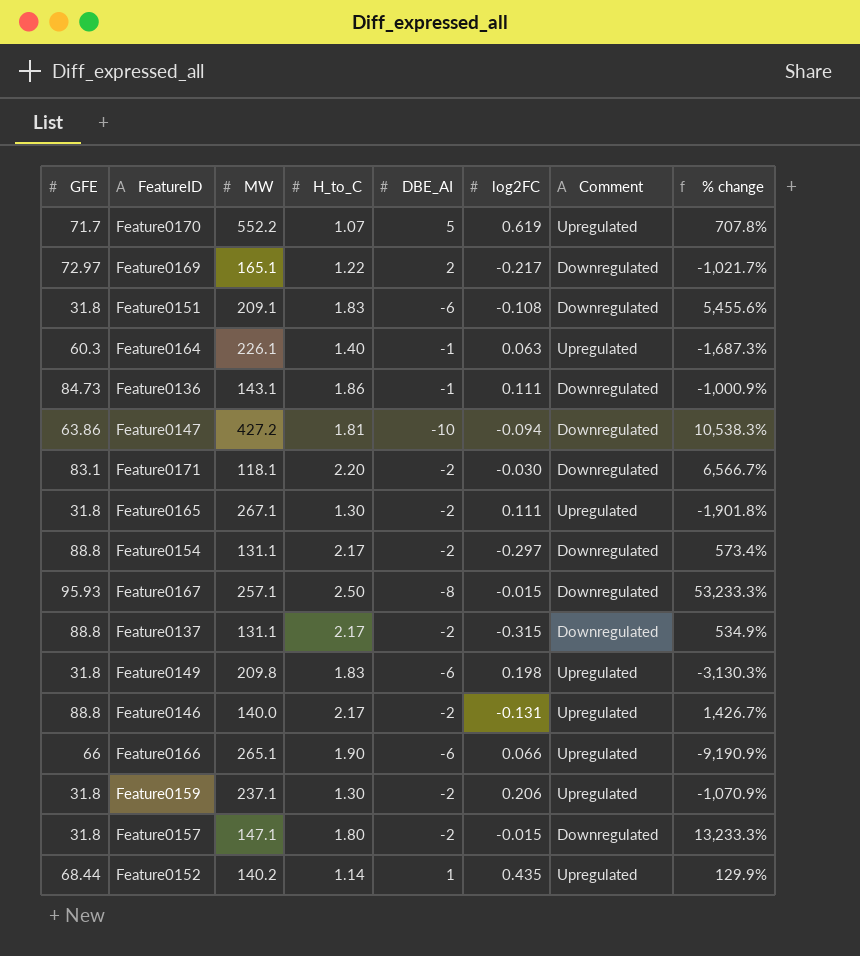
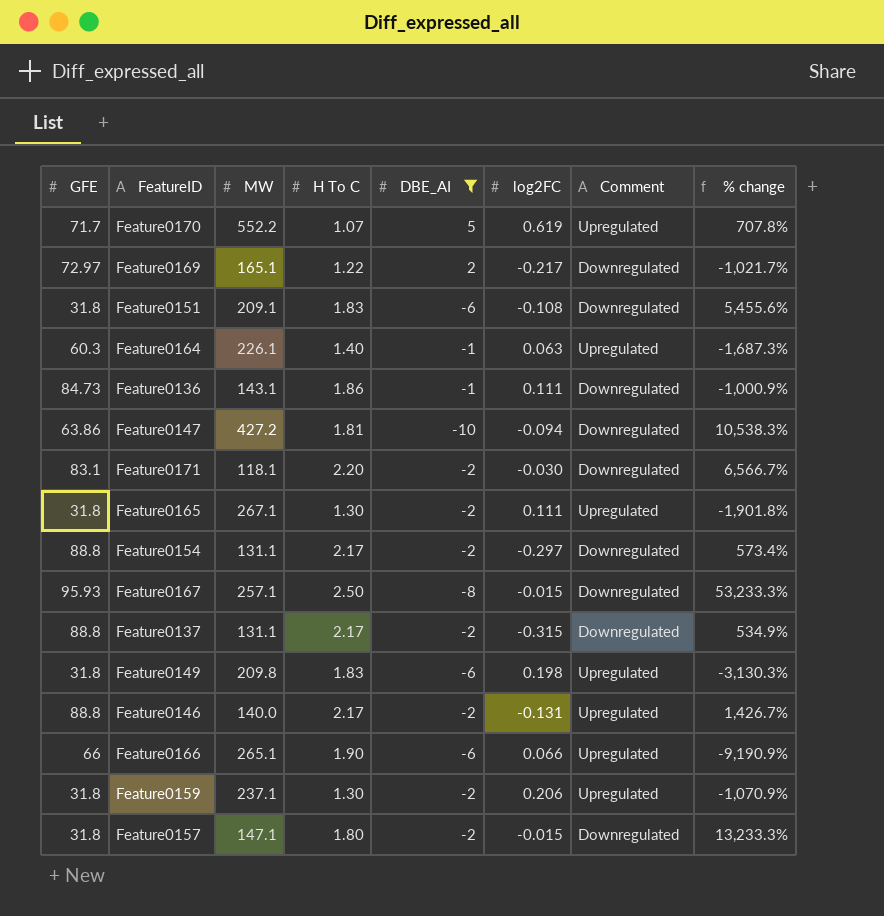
filter: none -> DBE_AI != 1
column name: H_to_C -> H To C

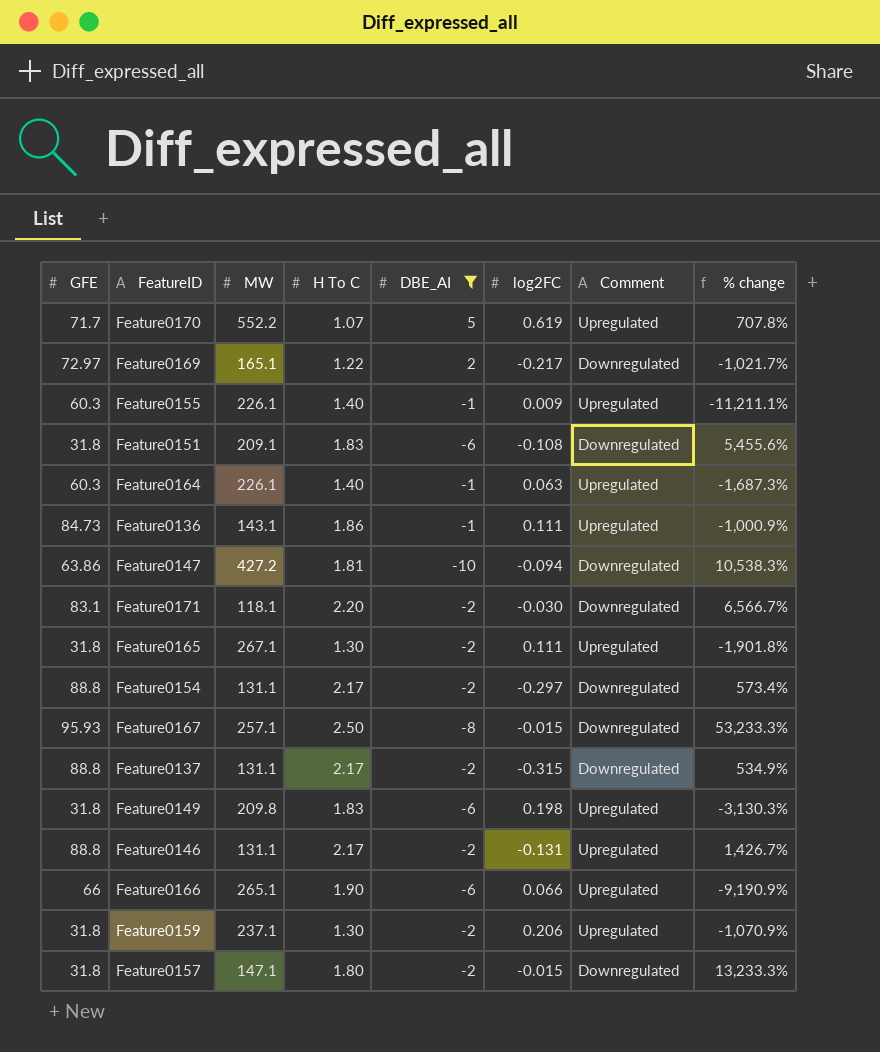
row Feature0155: none -> 60.3 | 226.1 | 1.40 | -1 | 0.009 | Upregulated | -11,211.1%
Feature0136 | Comment: Downregulated -> Upregulated
Feature0146 | MW: 140.0 -> 131.1

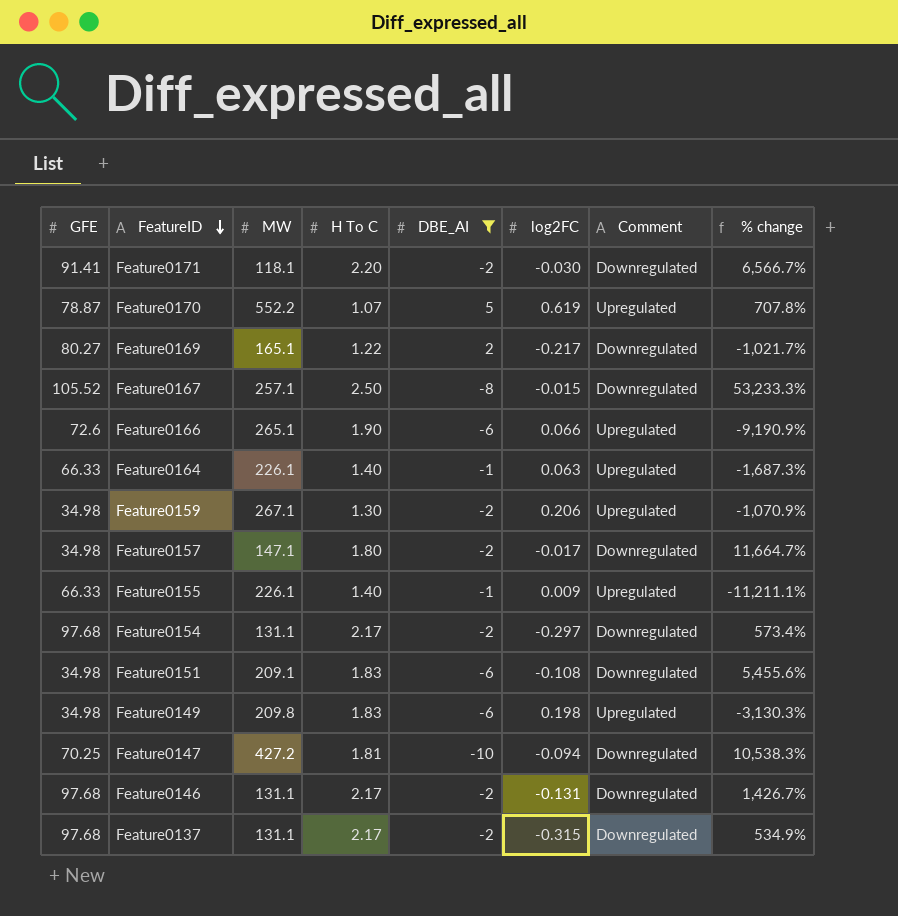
row order: none -> FeatureID descending
row Feature0136: 84.73 | 143.1 | 1.86 | -1 | 0.111 | Upregulated | -1,000.9% -> none
row Feature0165: 31.8 | 267.1 | 1.30 | -2 | 0.111 | Upregulated | -1,901.8% -> none
Feature0171 | GFE: 83.1 -> 91.41
Feature0170 | GFE: 71.7 -> 78.87
Feature0169 | GFE: 72.97 -> 80.27
Feature0167 | GFE: 95.93 -> 105.52
Feature0166 | GFE: 66 -> 72.6
Feature0164 | GFE: 60.3 -> 66.33
Feature0159 | GFE: 31.8 -> 34.98
Feature0159 | MW: 237.1 -> 267.1
Feature0157 | GFE: 31.8 -> 34.98
Feature0157 | log2FC: -0.015 -> -0.017
Feature0157 | % change: 13,233.3% -> 11,664.7%
Feature0155 | GFE: 60.3 -> 66.33
Feature0154 | GFE: 88.8 -> 97.68
Feature0151 | GFE: 31.8 -> 34.98
Feature0149 | GFE: 31.8 -> 34.98
Feature0147 | GFE: 63.86 -> 70.25
Feature0146 | GFE: 88.8 -> 97.68
Feature0146 | Comment: Upregulated -> Downregulated
Feature0137 | GFE: 88.8 -> 97.68

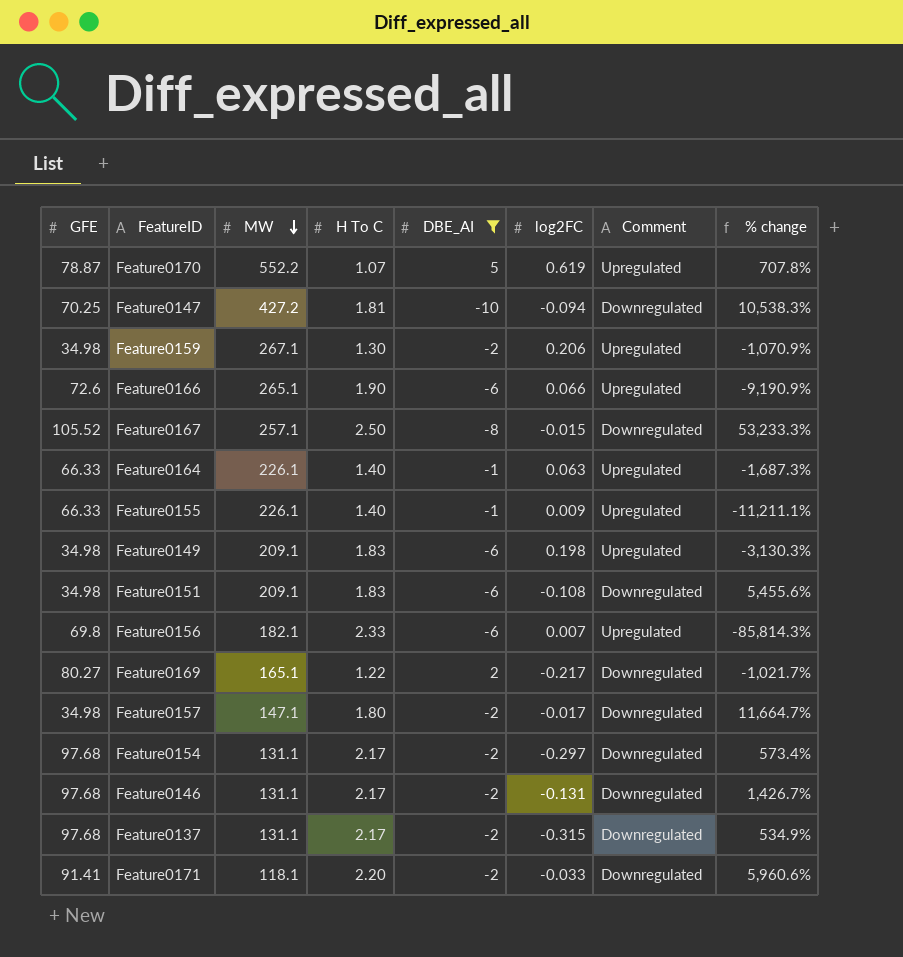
row order: FeatureID descending -> MW descending
Feature0149 | MW: 209.8 -> 209.1
row Feature0156: none -> 69.8 | 182.1 | 2.33 | -6 | 0.007 | Upregulated | -85,814.3%
Feature0171 | log2FC: -0.030 -> -0.033
Feature0171 | % change: 6,566.7% -> 5,960.6%

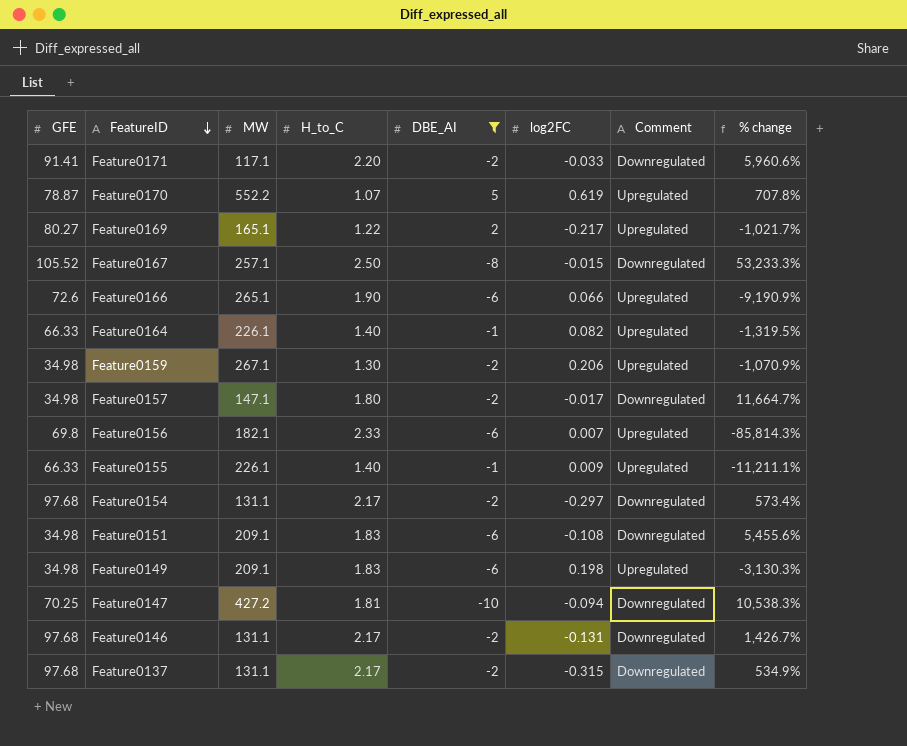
row order: MW descending -> FeatureID descending
column name: H To C -> H_to_C
Feature0171 | MW: 118.1 -> 117.1
Feature0169 | Comment: Downregulated -> Upregulated
Feature0164 | log2FC: 0.063 -> 0.082
Feature0164 | % change: -1,687.3% -> -1,319.5%

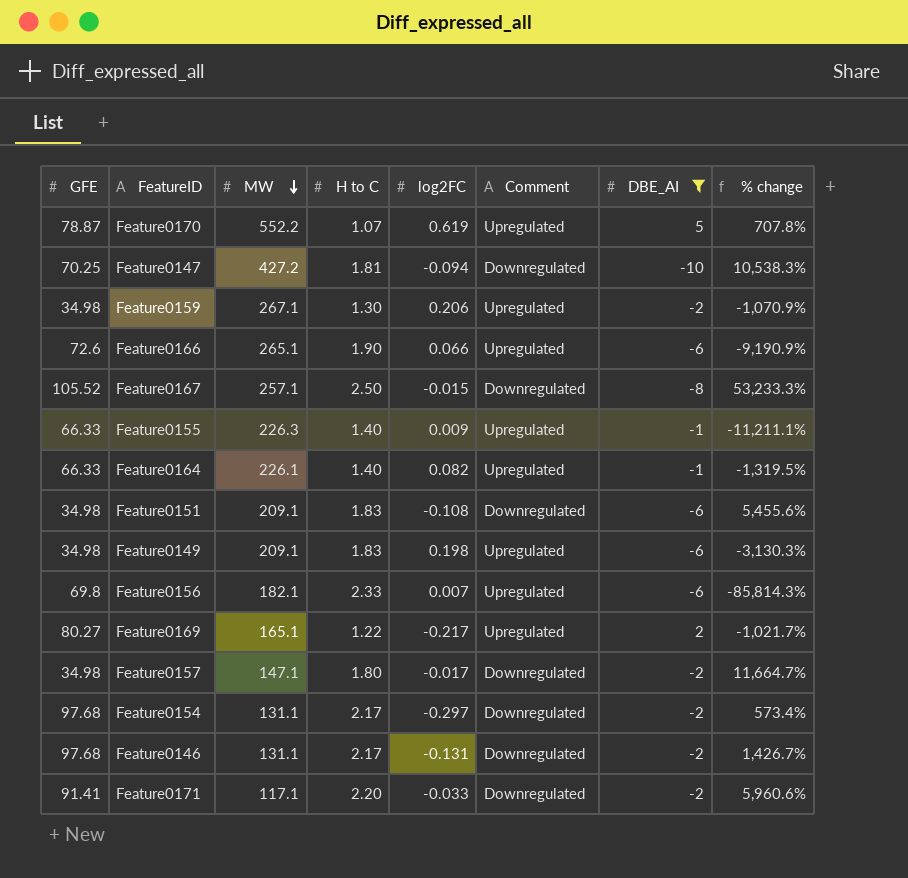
row order: FeatureID descending -> MW descending
column name: H_to_C -> H to C
column DBE_AI | position: 5 -> 7
row Feature0137: 97.68 | 131.1 | 2.17 | -2 | -0.315 | Downregulated | 534.9% -> none
Feature0155 | MW: 226.1 -> 226.3

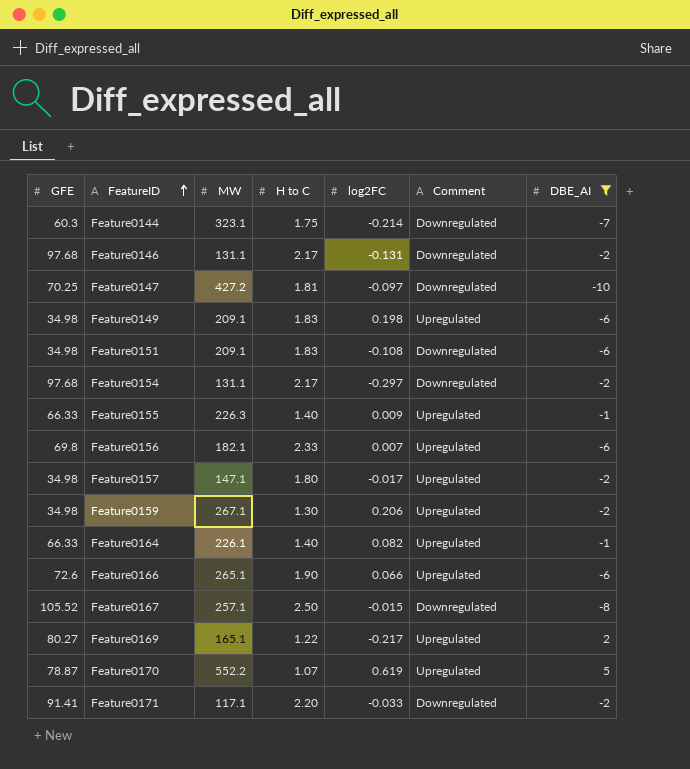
row order: MW descending -> FeatureID ascending
column % change | formula: ([DBE_AI] - [log2FC]) / [log2FC] -> none
row Feature0144: none -> 60.3 | 323.1 | 1.75 | -0.214 | Downregulated | -7
Feature0147 | log2FC: -0.094 -> -0.097
Feature0157 | Comment: Downregulated -> Upregulated

